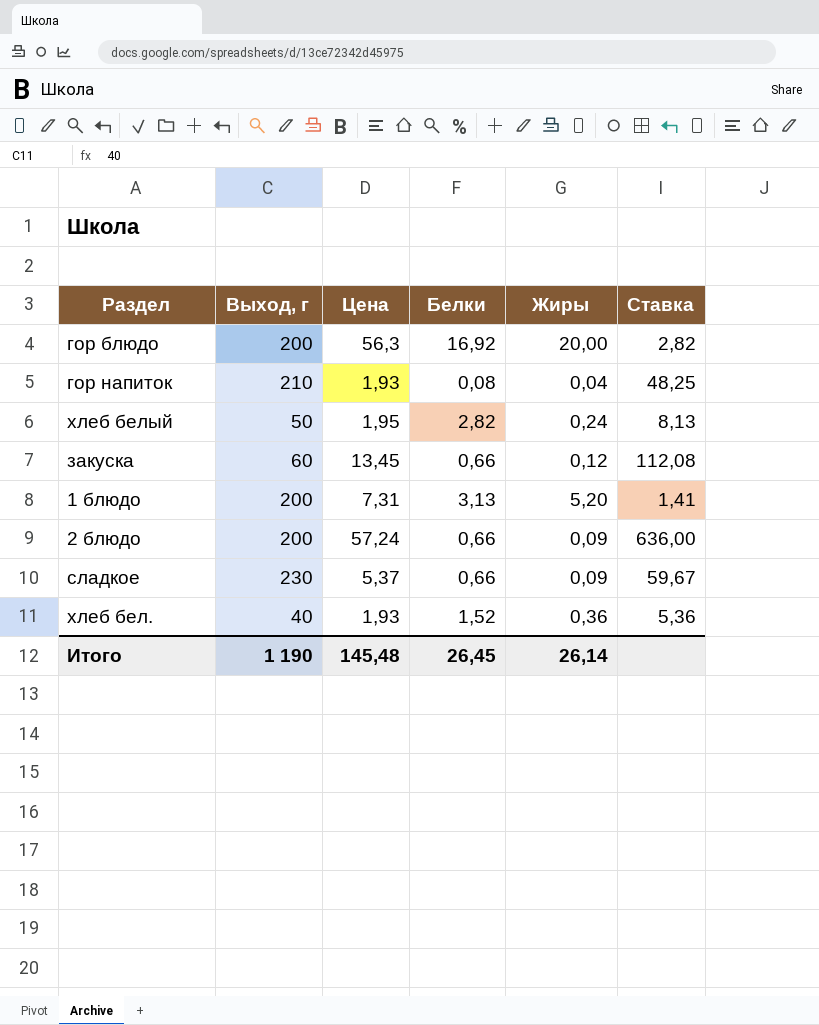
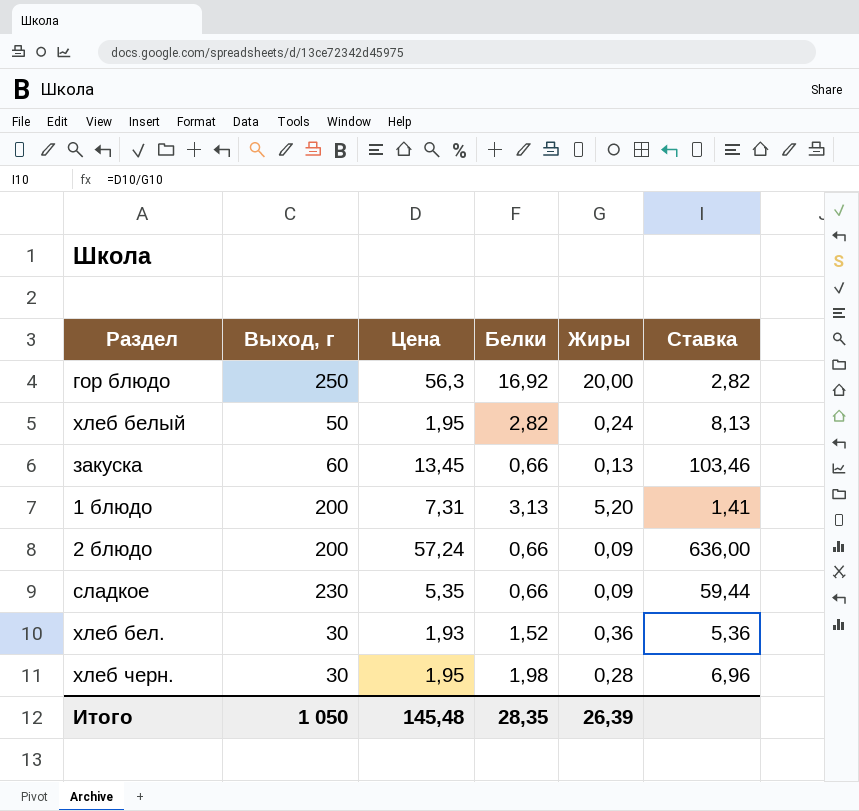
row гор напиток: 210 | 1,93 | 0,08 | 0,04 | 48,25 -> none
гор блюдо | Выход, г: 200 -> 250
закуска | Жиры: 0,12 -> 0,13
закуска | Ставка: 112,08 -> 103,46
сладкое | Цена: 5,37 -> 5,35
сладкое | Ставка: 59,67 -> 59,44
хлеб бел. | Выход, г: 40 -> 30
row хлеб черн.: none -> 30 | 1,95 | 1,98 | 0,28 | 6,96
Итого | Выход, г: 1 190 -> 1 050
Итого | Белки: 26,45 -> 28,35
Итого | Жиры: 26,14 -> 26,39

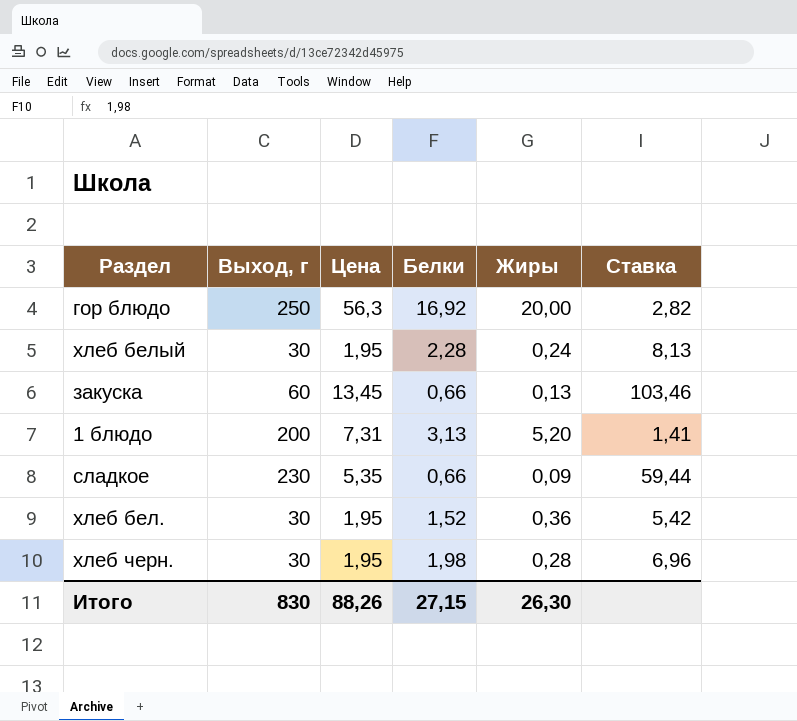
row 2 блюдо: 200 | 57,24 | 0,66 | 0,09 | 636,00 -> none
хлеб белый | Выход, г: 50 -> 30
хлеб белый | Белки: 2,82 -> 2,28
хлеб бел. | Цена: 1,93 -> 1,95
хлеб бел. | Ставка: 5,36 -> 5,42
Итого | Выход, г: 1 050 -> 830
Итого | Цена: 145,48 -> 88,26
Итого | Белки: 28,35 -> 27,15
Итого | Жиры: 26,39 -> 26,30

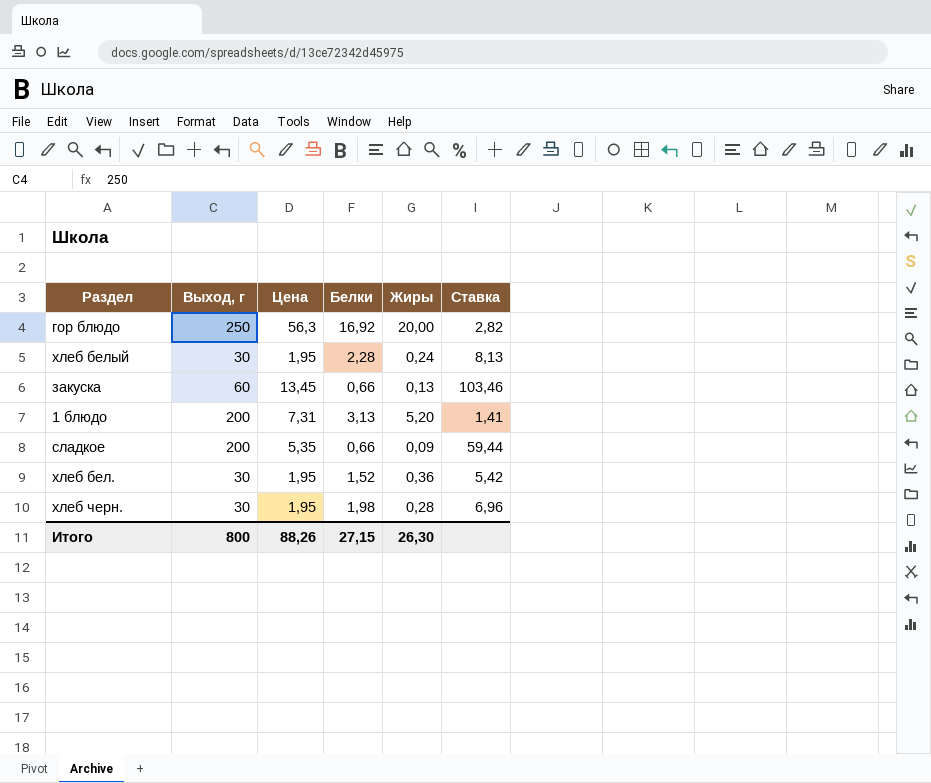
сладкое | Выход, г: 230 -> 200
Итого | Выход, г: 830 -> 800

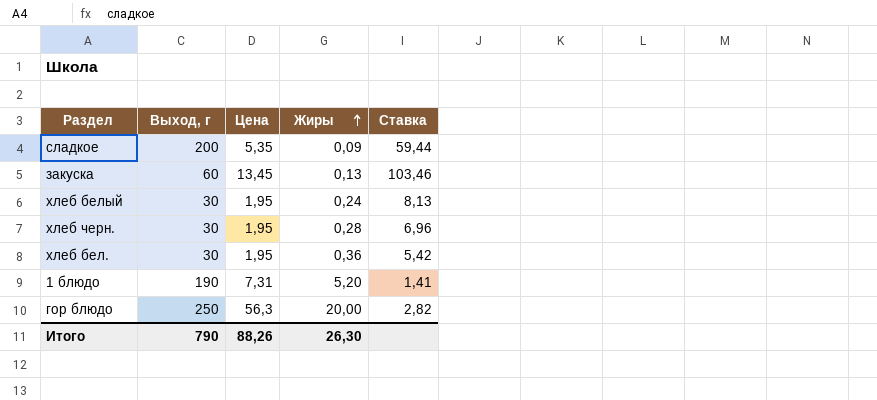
row order: none -> Жиры ascending
column Белки | position: 4 -> none
1 блюдо | Выход, г: 200 -> 190
Итого | Выход, г: 800 -> 790

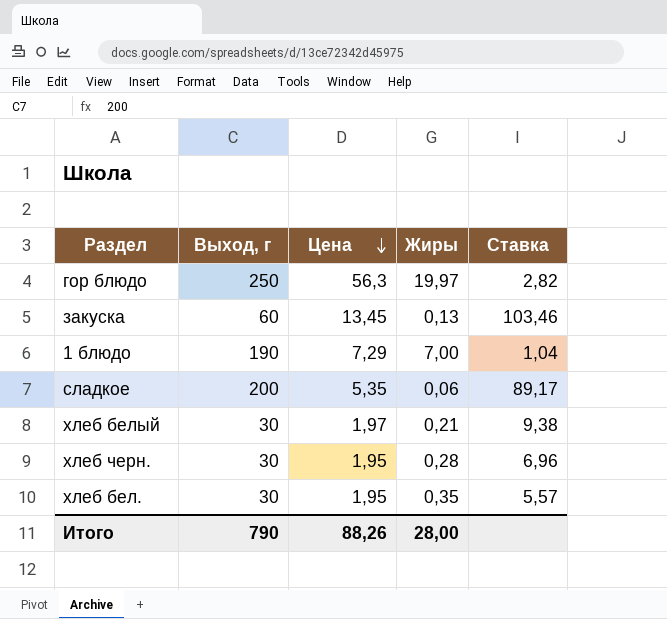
row order: Жиры ascending -> Цена descending
гор блюдо | Жиры: 20,00 -> 19,97
1 блюдо | Цена: 7,31 -> 7,29
1 блюдо | Жиры: 5,20 -> 7,00
1 блюдо | Ставка: 1,41 -> 1,04
сладкое | Жиры: 0,09 -> 0,06
сладкое | Ставка: 59,44 -> 89,17
хлеб белый | Цена: 1,95 -> 1,97
хлеб белый | Жиры: 0,24 -> 0,21
хлеб белый | Ставка: 8,13 -> 9,38
хлеб бел. | Жиры: 0,36 -> 0,35
хлеб бел. | Ставка: 5,42 -> 5,57
Итого | Жиры: 26,30 -> 28,00

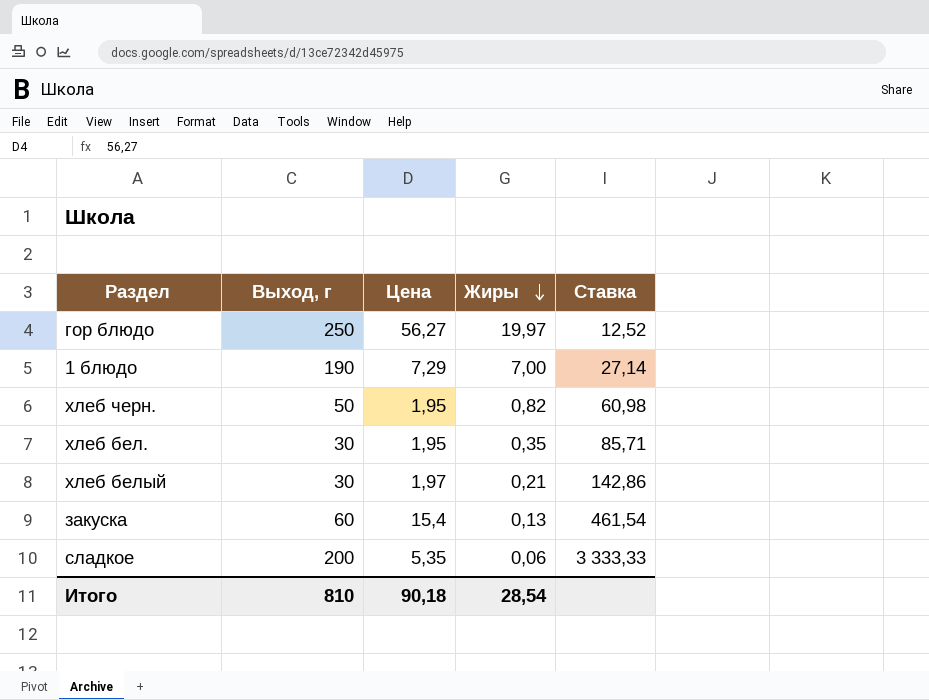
row order: Цена descending -> Жиры descending
column Ставка | formula: [Цена] / [Жиры] -> [Выход, г] / [Жиры]
гор блюдо | Цена: 56,3 -> 56,27
хлеб черн. | Выход, г: 30 -> 50
хлеб черн. | Жиры: 0,28 -> 0,82
закуска | Цена: 13,45 -> 15,4
Итого | Выход, г: 790 -> 810
Итого | Цена: 88,26 -> 90,18
Итого | Жиры: 28,00 -> 28,54

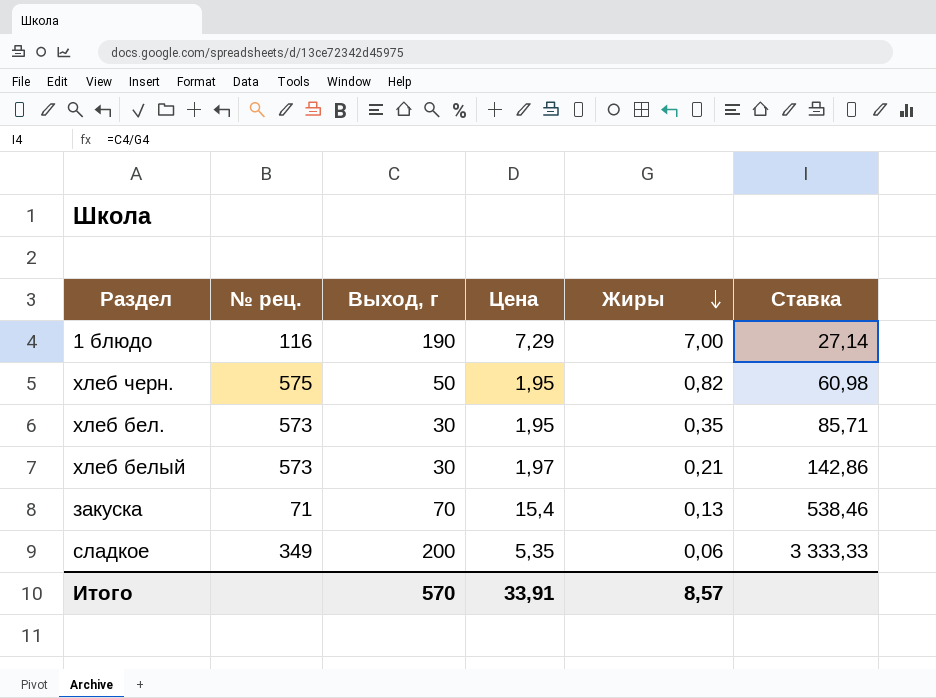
column № рец. | position: none -> 2
row гор блюдо: 250 | 56,27 | 19,97 | 12,52 -> none
закуска | Выход, г: 60 -> 70
закуска | Ставка: 461,54 -> 538,46
Итого | Выход, г: 810 -> 570
Итого | Цена: 90,18 -> 33,91
Итого | Жиры: 28,54 -> 8,57

